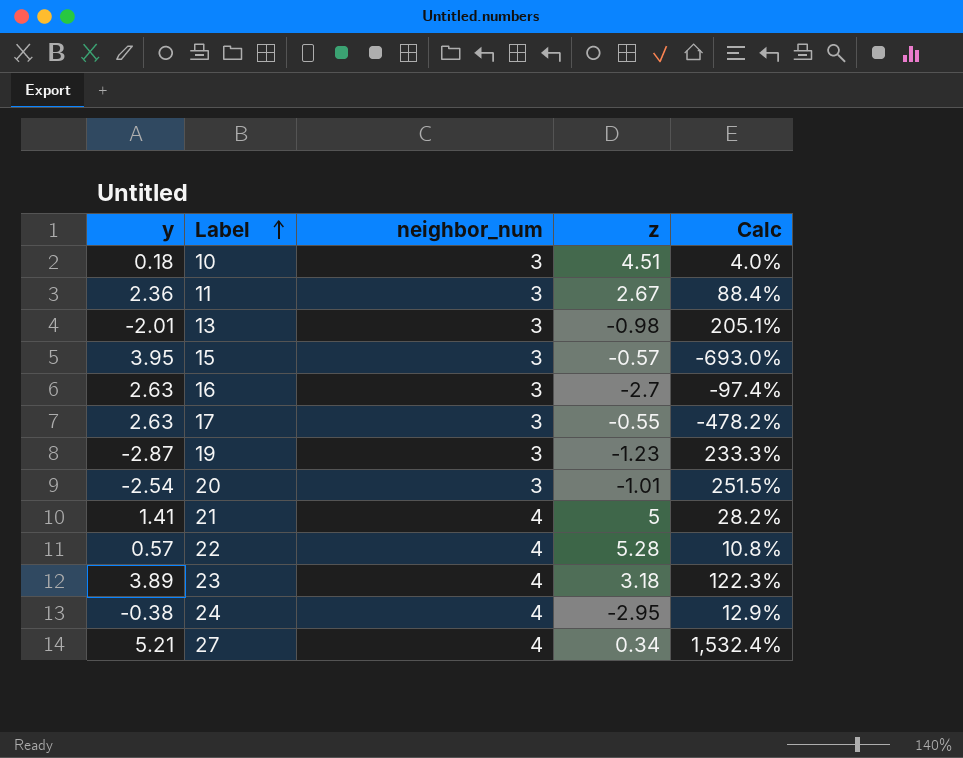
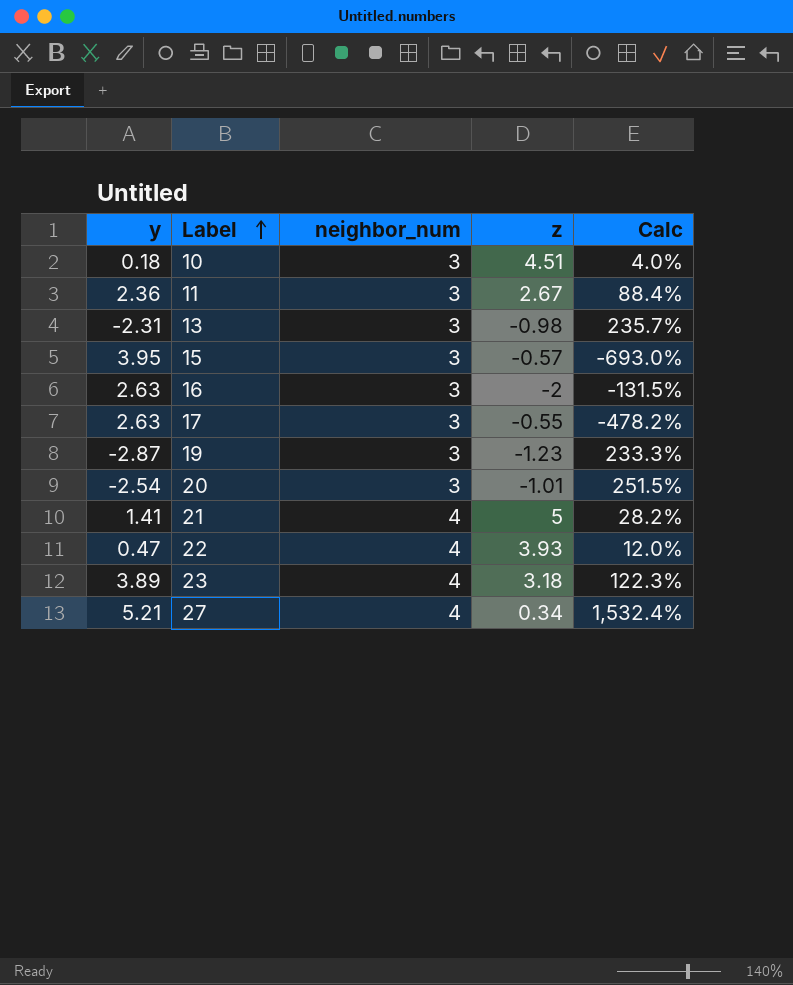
row 24: -0.38 | 4 | -2.95 | 12.9% -> none
13 | y: -2.01 -> -2.31
13 | Calc: 205.1% -> 235.7%
16 | z: -2.7 -> -2
16 | Calc: -97.4% -> -131.5%
22 | y: 0.57 -> 0.47
22 | z: 5.28 -> 3.93
22 | Calc: 10.8% -> 12.0%

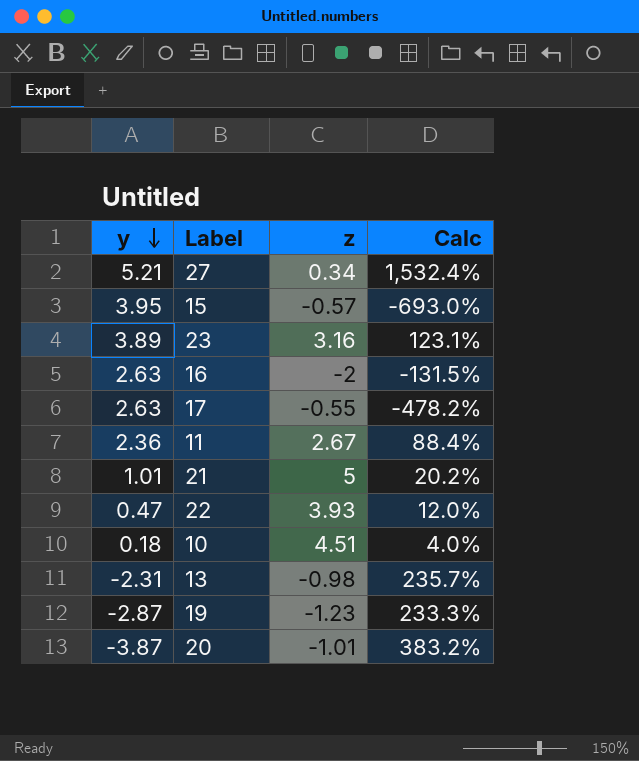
row order: Label ascending -> y descending
column neighbor_num | position: 3 -> none
23 | z: 3.18 -> 3.16
23 | Calc: 122.3% -> 123.1%
21 | y: 1.41 -> 1.01
21 | Calc: 28.2% -> 20.2%
20 | y: -2.54 -> -3.87
20 | Calc: 251.5% -> 383.2%

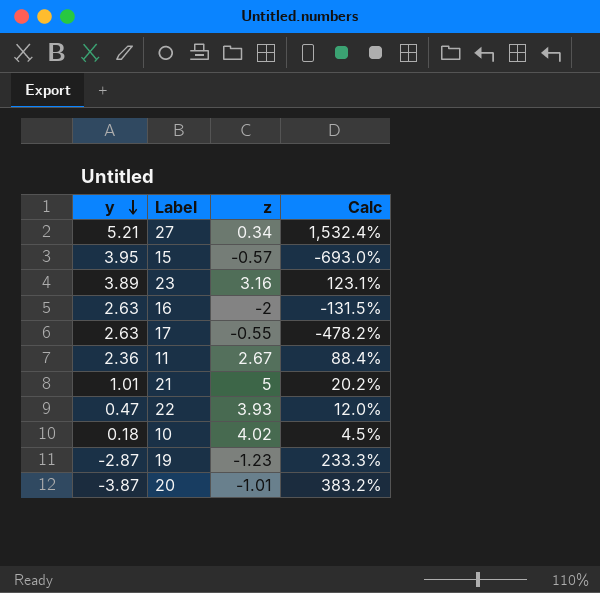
row 13: -2.31 | -0.98 | 235.7% -> none
10 | z: 4.51 -> 4.02
10 | Calc: 4.0% -> 4.5%

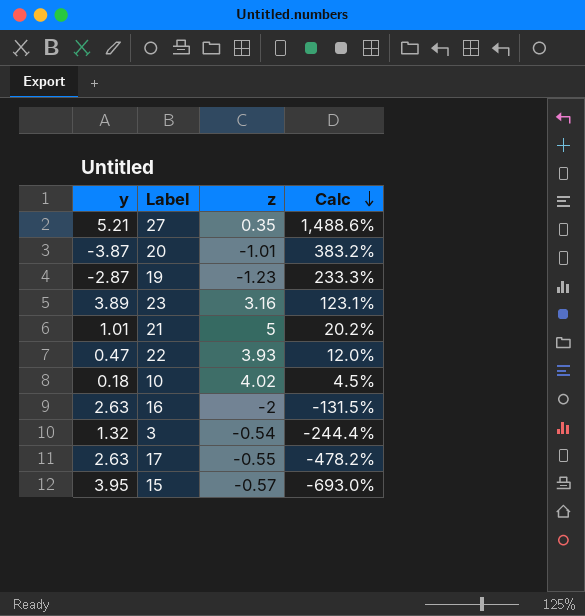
row order: y descending -> Calc descending
row 11: 2.36 | 2.67 | 88.4% -> none
27 | z: 0.34 -> 0.35
27 | Calc: 1,532.4% -> 1,488.6%
row 3: none -> 1.32 | -0.54 | -244.4%

